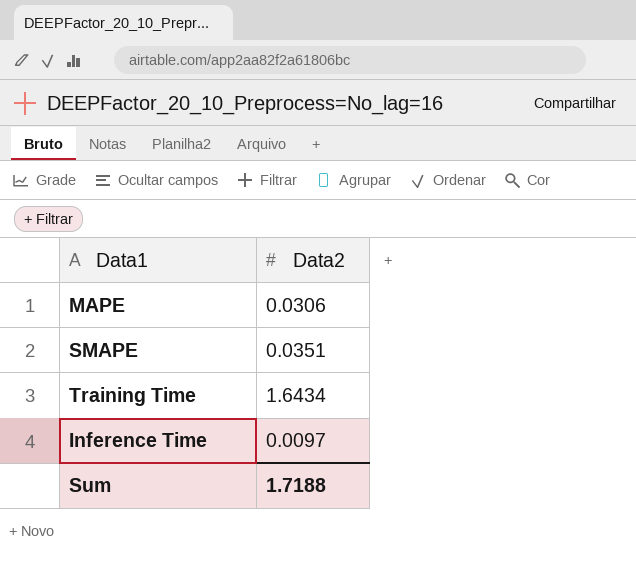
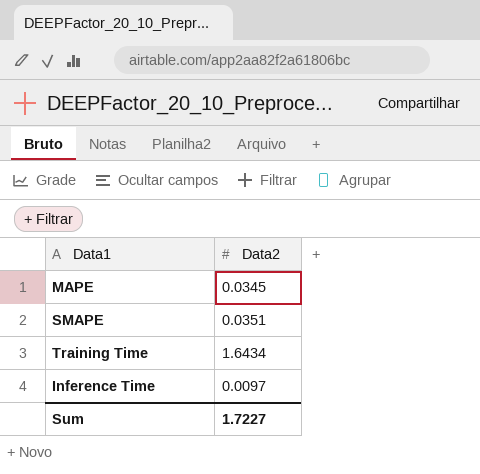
MAPE | Data2: 0.0306 -> 0.0345
Sum | Data2: 1.7188 -> 1.7227

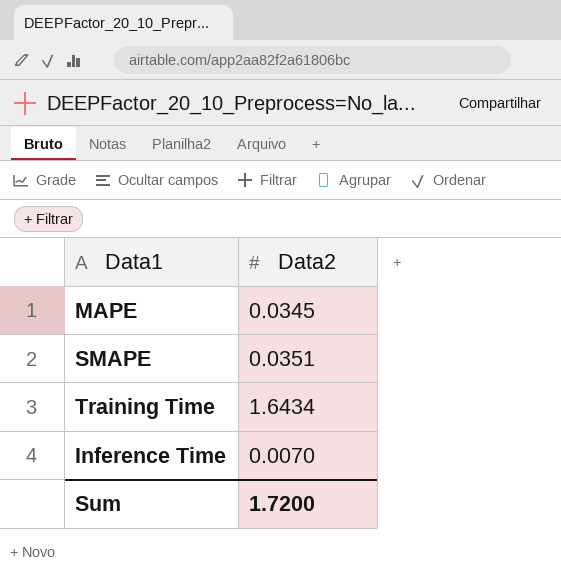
Inference Time | Data2: 0.0097 -> 0.0070
Sum | Data2: 1.7227 -> 1.7200

